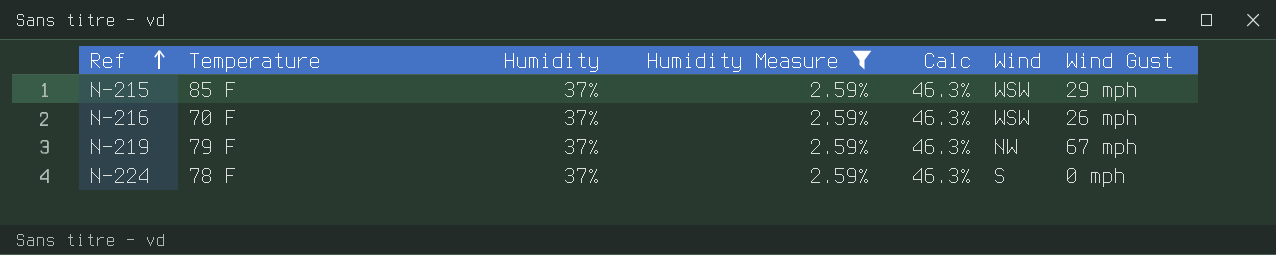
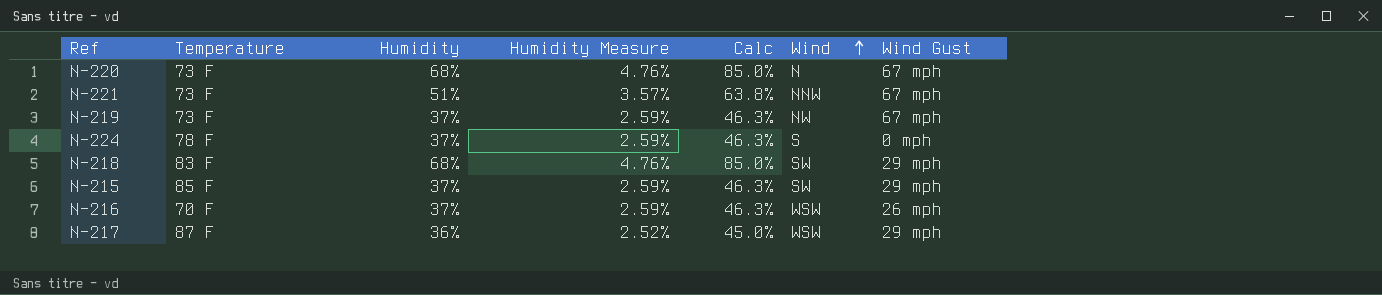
filter: Humidity Measure = 2.59% -> none
row order: Ref ascending -> Wind ascending
N-219 | Temperature: 79 F -> 73 F
N-215 | Wind: WSW -> SW

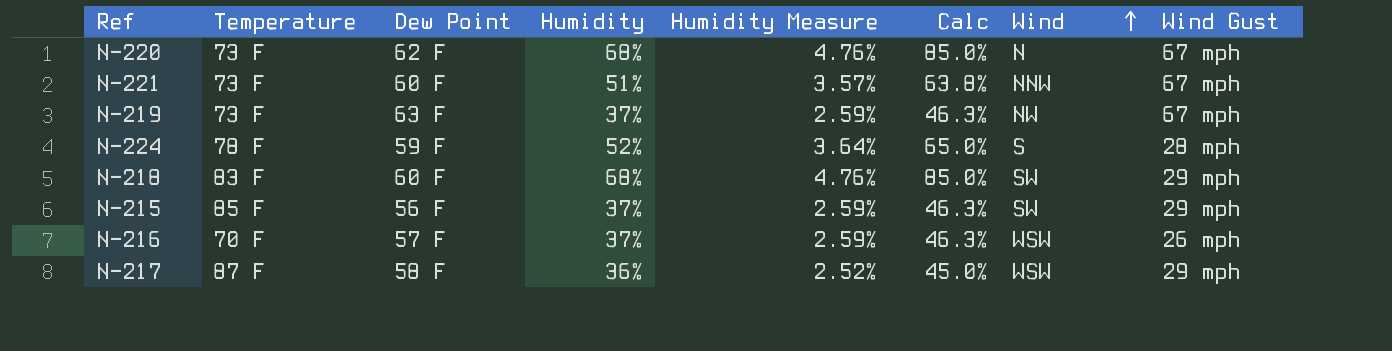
column Dew Point | position: none -> 3
N-224 | Humidity: 37% -> 52%
N-224 | Humidity Measure: 2.59% -> 3.64%
N-224 | Calc: 46.3% -> 65.0%
N-224 | Wind Gust: 0 mph -> 28 mph

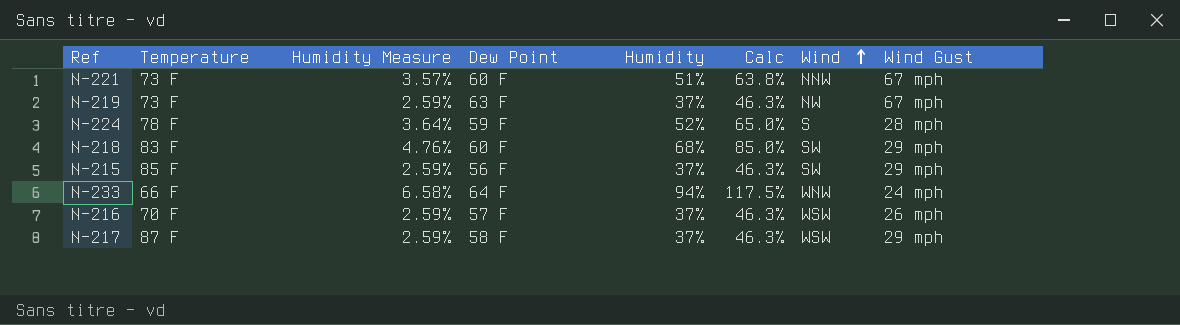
column Humidity Measure | position: 5 -> 3
row N-220: 73 F | 62 F | 68% | 4.76% | 85.0% | N | 67 mph -> none
row N-233: none -> 66 F | 6.58% | 64 F | 94% | 117.5% | WNW | 24 mph
N-217 | Humidity Measure: 2.52% -> 2.59%
N-217 | Humidity: 36% -> 37%
N-217 | Calc: 45.0% -> 46.3%

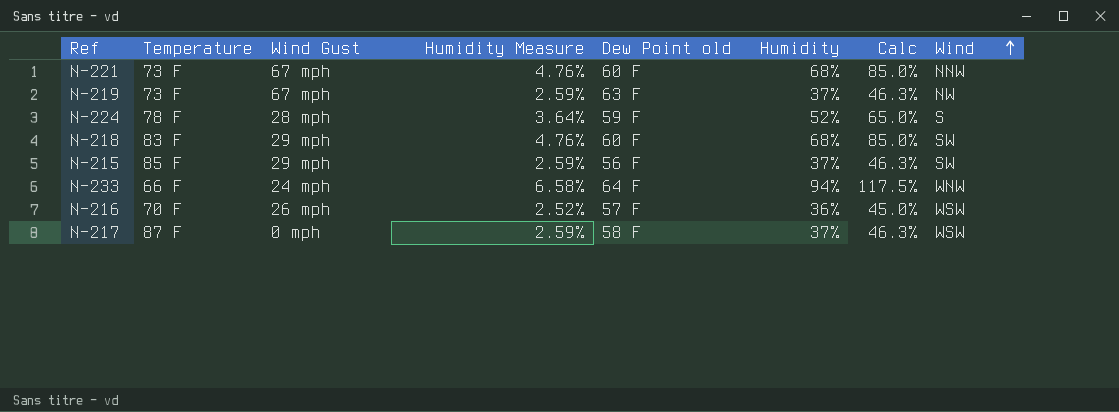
column Wind Gust | position: 8 -> 3
column name: Dew Point -> Dew Point old
N-221 | Humidity Measure: 3.57% -> 4.76%
N-221 | Humidity: 51% -> 68%
N-221 | Calc: 63.8% -> 85.0%
N-216 | Humidity Measure: 2.59% -> 2.52%
N-216 | Humidity: 37% -> 36%
N-216 | Calc: 46.3% -> 45.0%
N-217 | Wind Gust: 29 mph -> 0 mph

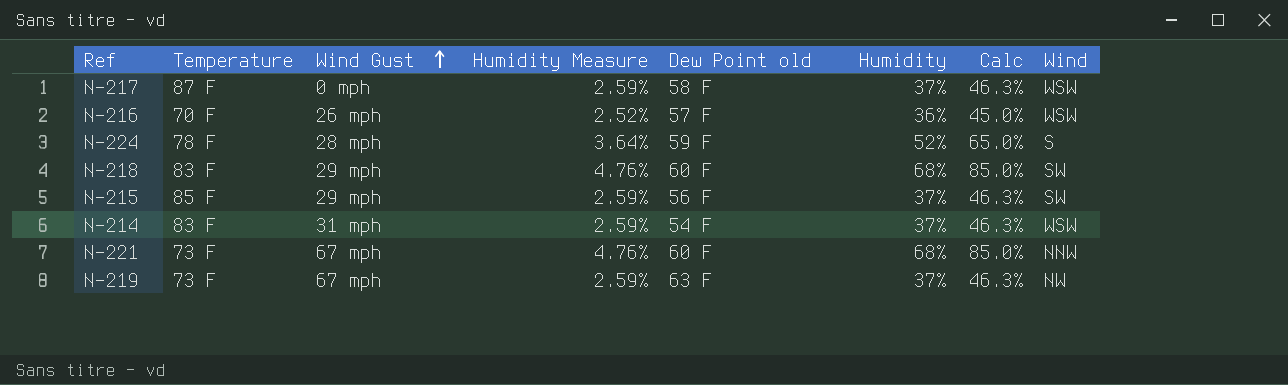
row order: Wind ascending -> Wind Gust ascending
row N-233: 66 F | 24 mph | 6.58% | 64 F | 94% | 117.5% | WNW -> none
row N-214: none -> 83 F | 31 mph | 2.59% | 54 F | 37% | 46.3% | WSW

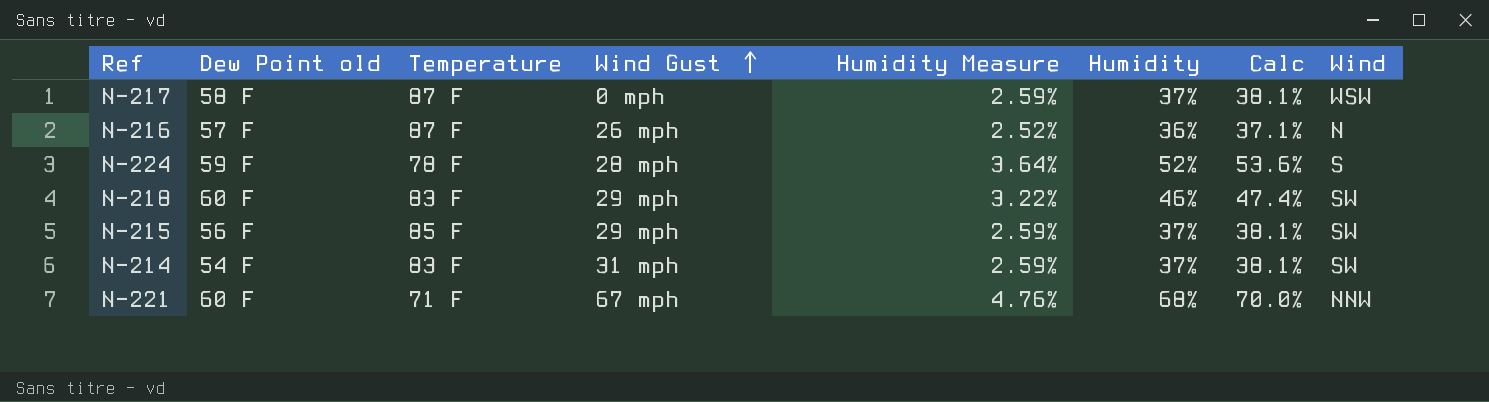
column Dew Point old | position: 5 -> 2
column Calc | formula: [Humidity] * 1.25 -> [Humidity] * 1.03
row N-219: 73 F | 67 mph | 2.59% | 63 F | 37% | 46.3% | NW -> none
N-216 | Temperature: 70 F -> 87 F
N-216 | Wind: WSW -> N
N-218 | Humidity Measure: 4.76% -> 3.22%
N-218 | Humidity: 68% -> 46%
N-214 | Wind: WSW -> SW
N-221 | Temperature: 73 F -> 71 F

